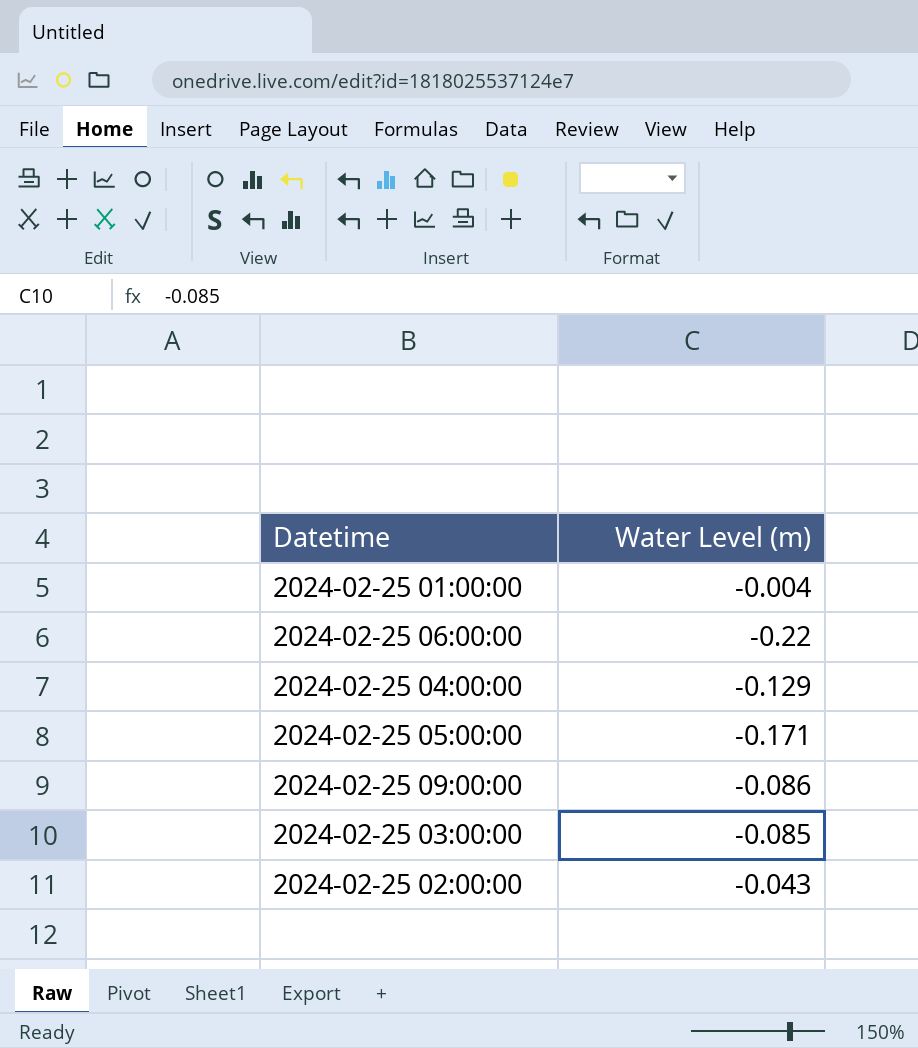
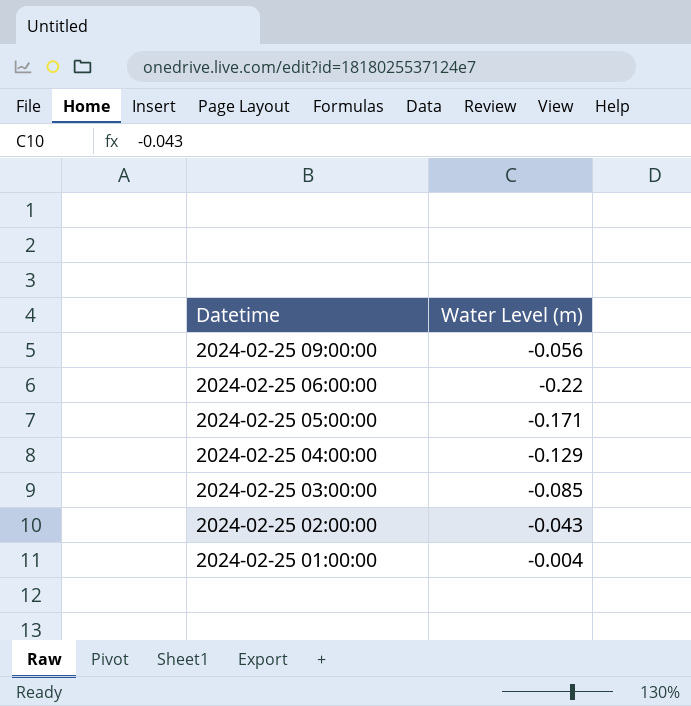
row order: none -> Datetime descending
2024-02-25 09:00:00 | Water Level (m): -0.086 -> -0.056

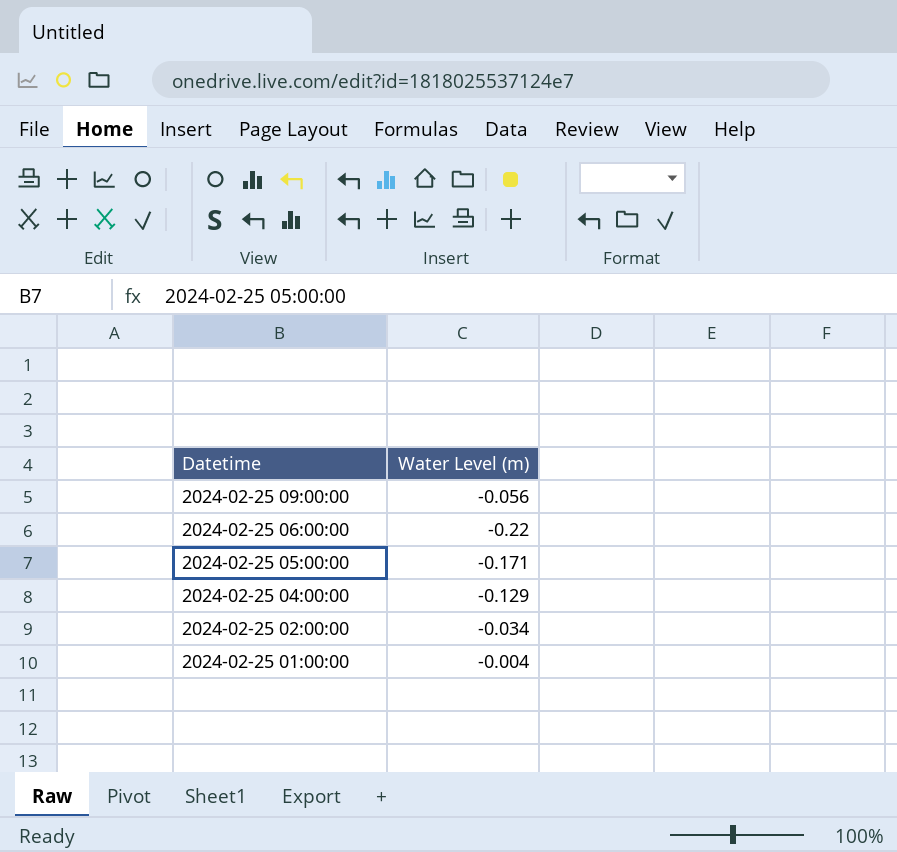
row 2024-02-25 03:00:00: -0.085 -> none
2024-02-25 02:00:00 | Water Level (m): -0.043 -> -0.034

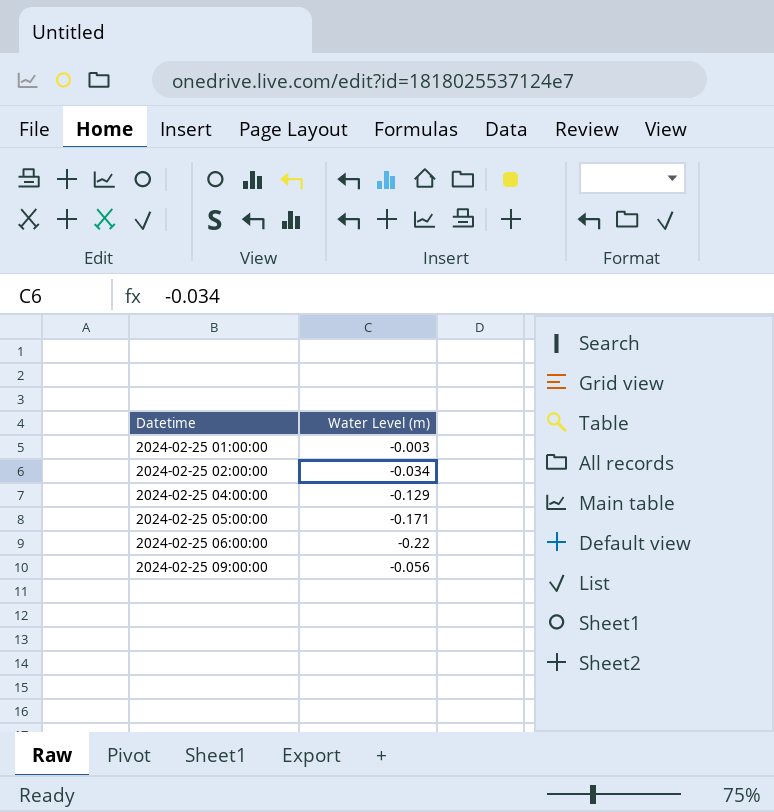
row order: Datetime descending -> Datetime ascending
2024-02-25 01:00:00 | Water Level (m): -0.004 -> -0.003

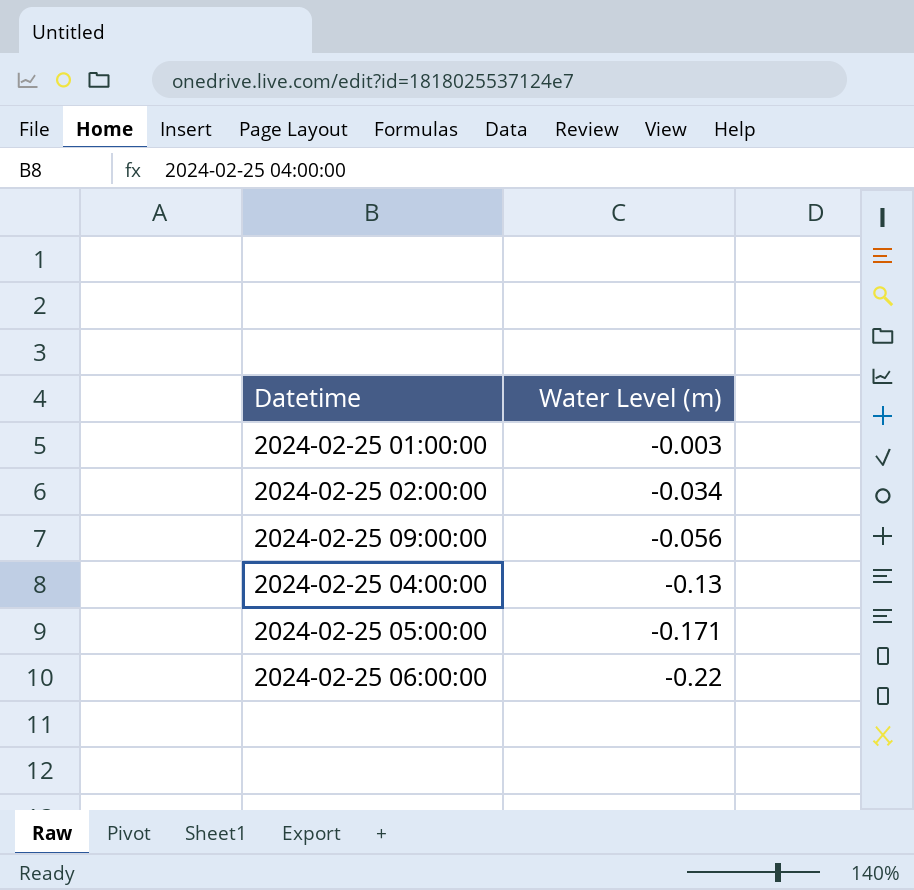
row order: Datetime ascending -> Water Level (m) descending
2024-02-25 04:00:00 | Water Level (m): -0.129 -> -0.13

